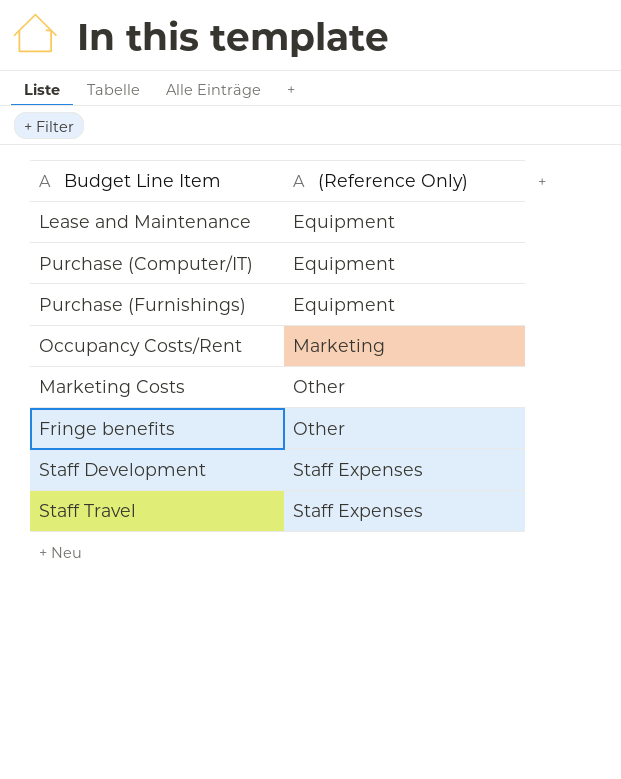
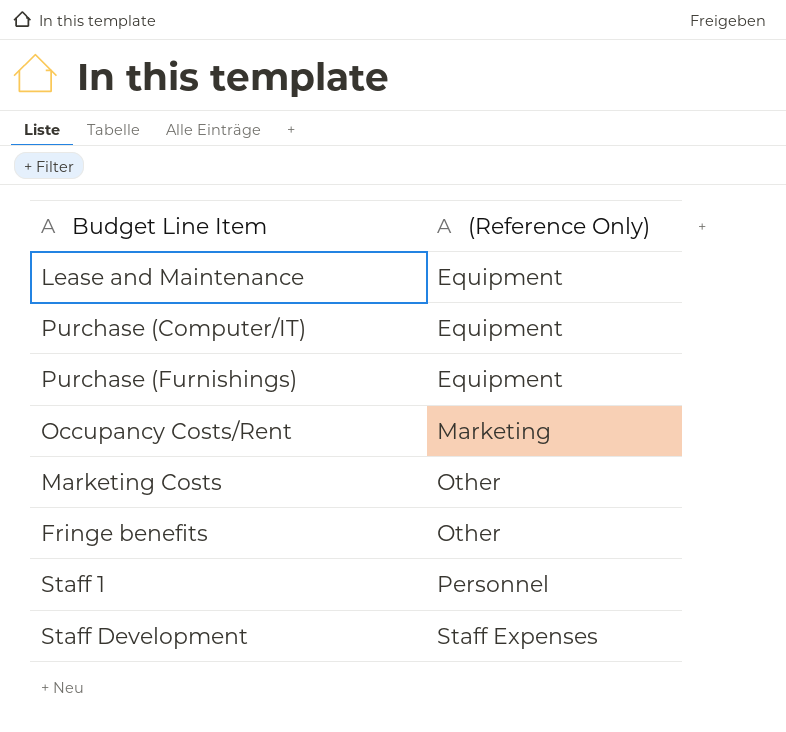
row Staff Travel: Staff Expenses -> none
row Staff 1: none -> Personnel

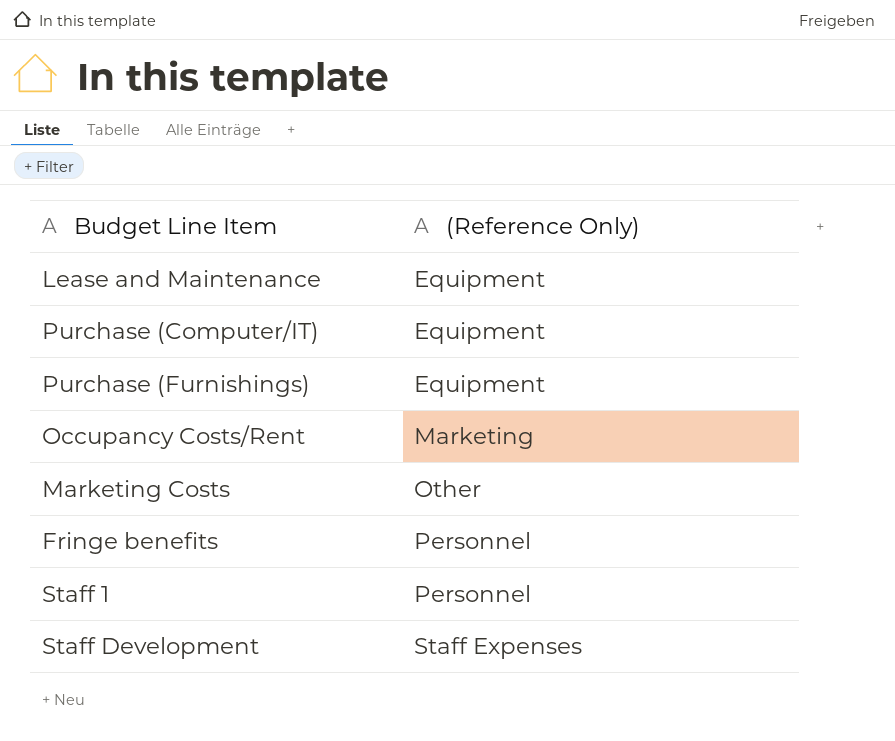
Fringe benefits | (Reference Only): Other -> Personnel

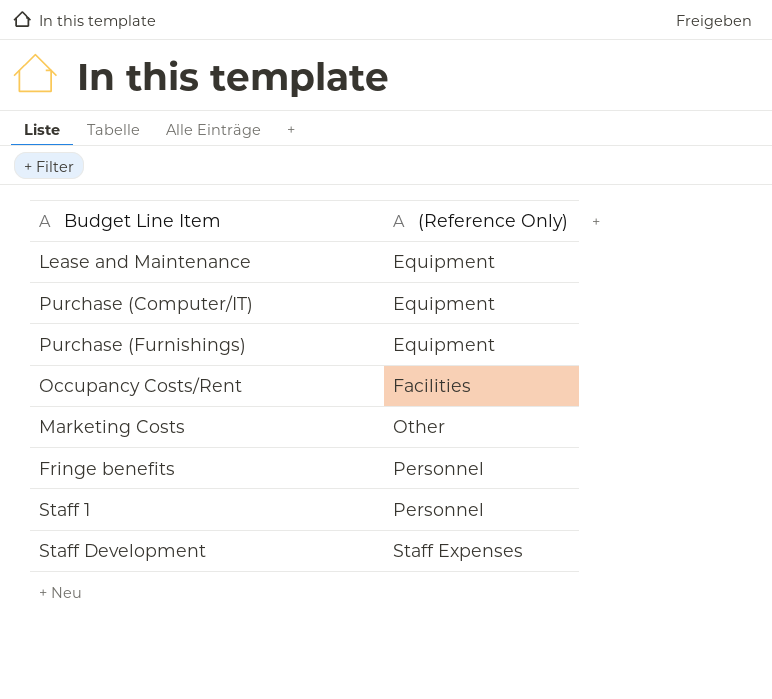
Occupancy Costs/Rent | (Reference Only): Marketing -> Facilities

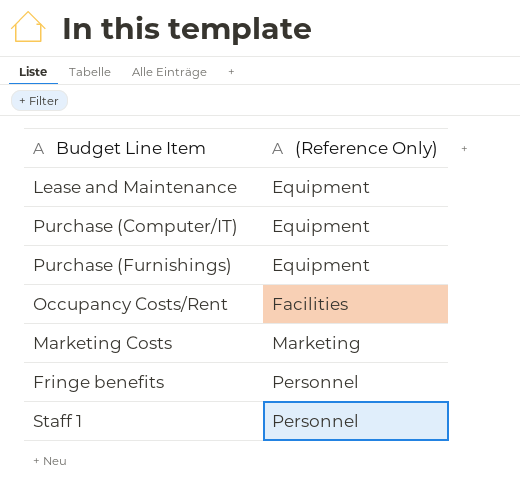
row Staff Development: Staff Expenses -> none
Marketing Costs | (Reference Only): Other -> Marketing

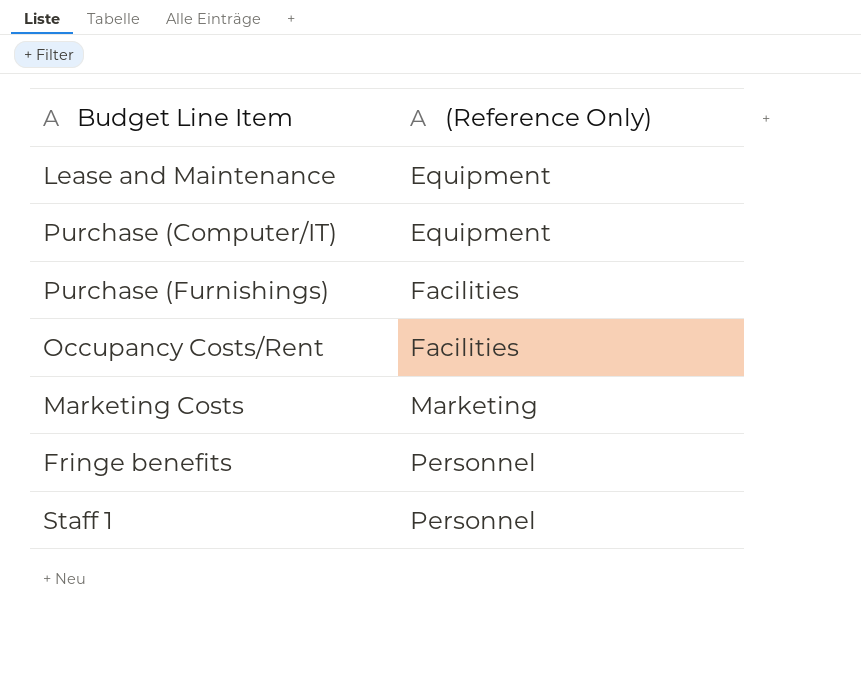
Purchase (Furnishings) | (Reference Only): Equipment -> Facilities

